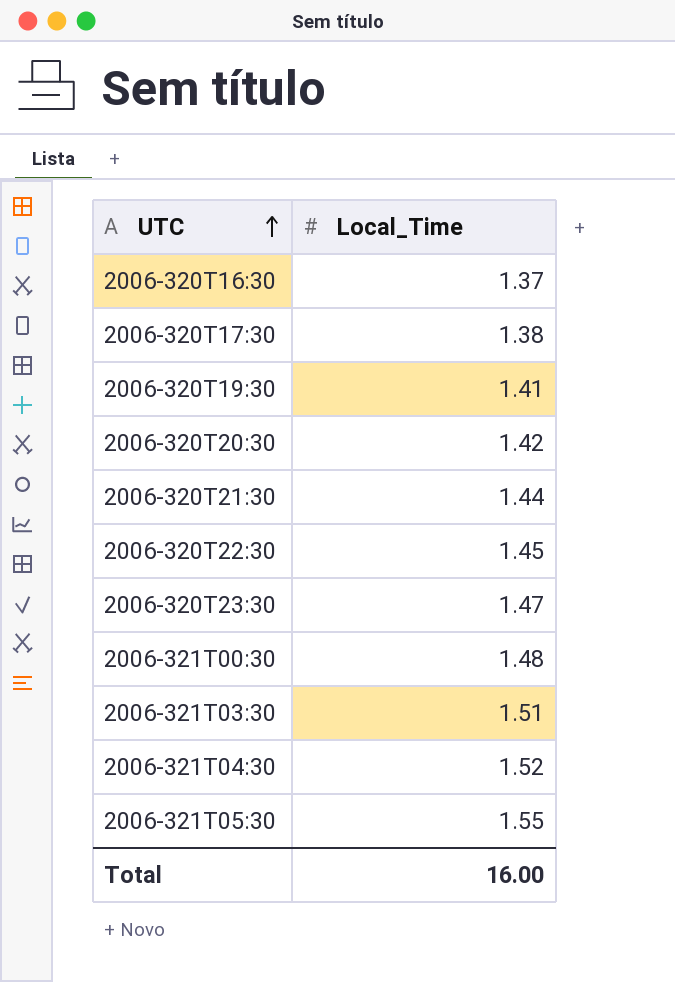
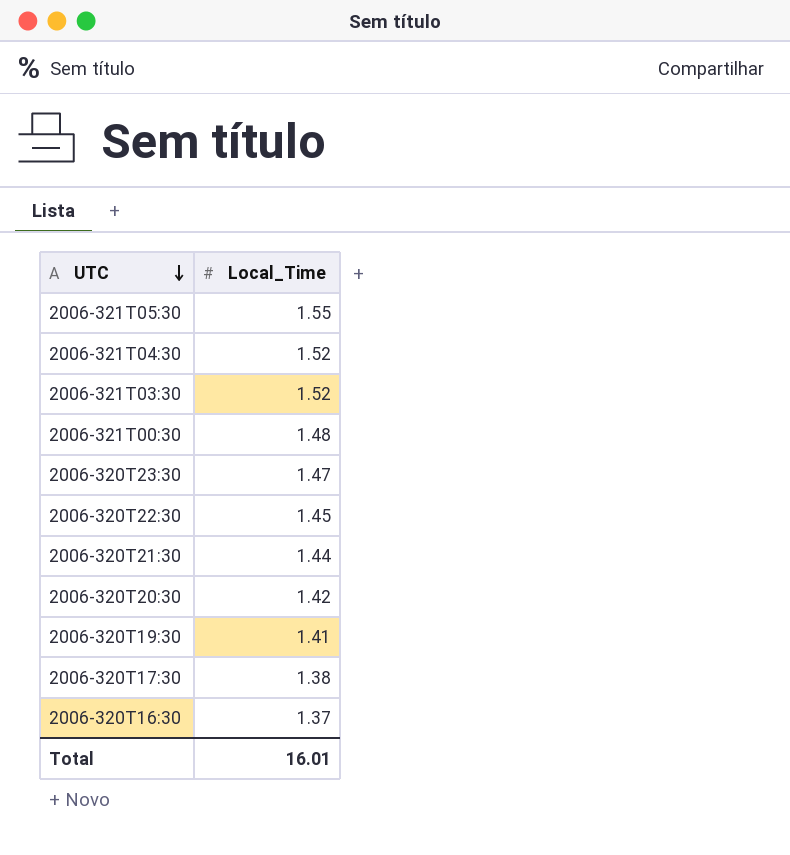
row order: UTC ascending -> UTC descending
2006-321T03:30 | Local_Time: 1.51 -> 1.52
Total | Local_Time: 16.00 -> 16.01

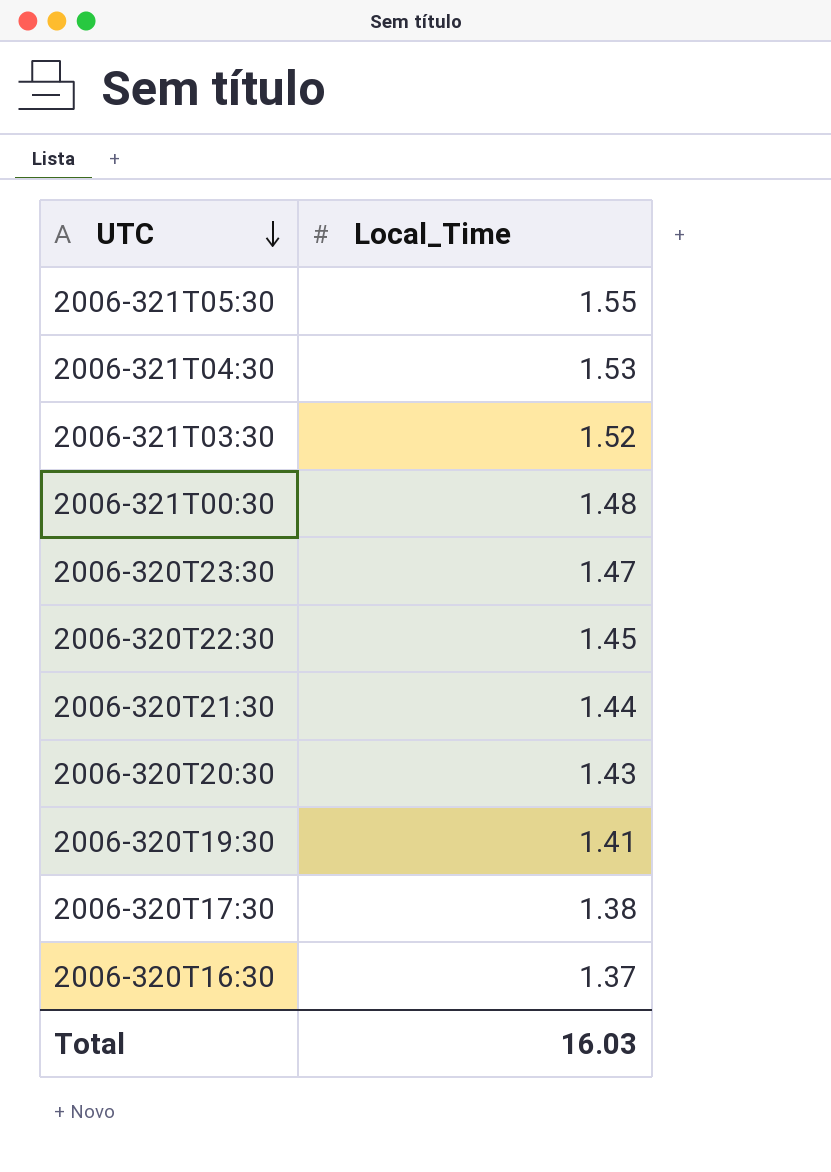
2006-321T04:30 | Local_Time: 1.52 -> 1.53
2006-320T20:30 | Local_Time: 1.42 -> 1.43
Total | Local_Time: 16.01 -> 16.03

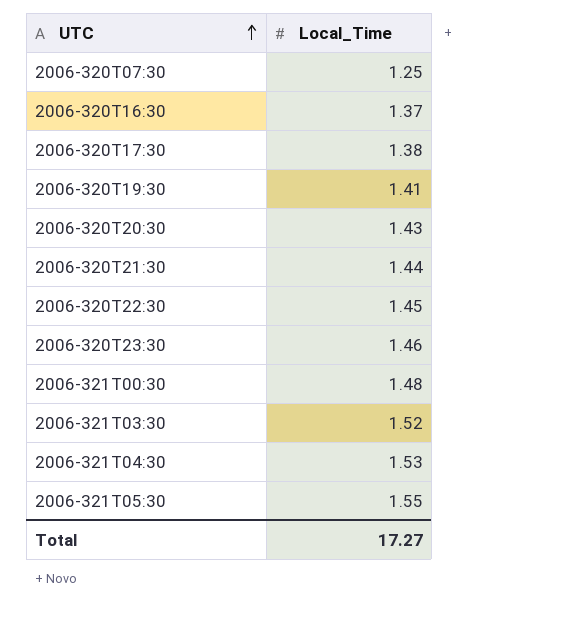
row order: UTC descending -> UTC ascending
row 2006-320T07:30: none -> 1.25
2006-320T23:30 | Local_Time: 1.47 -> 1.46
Total | Local_Time: 16.03 -> 17.27

